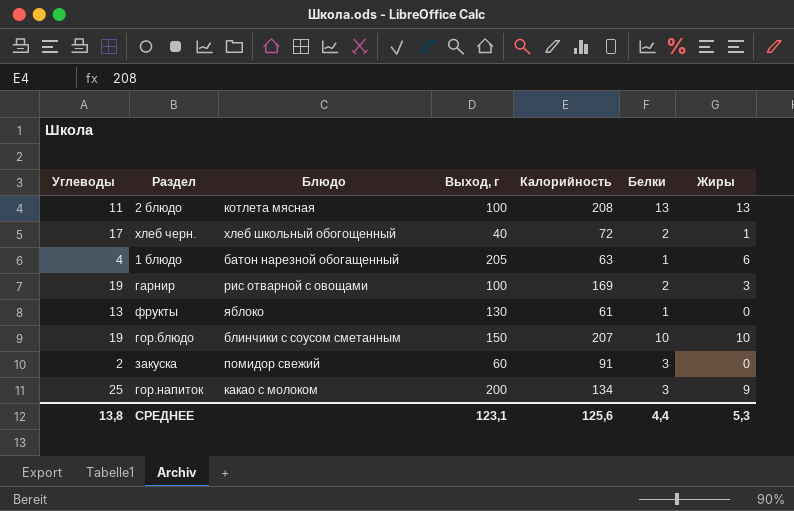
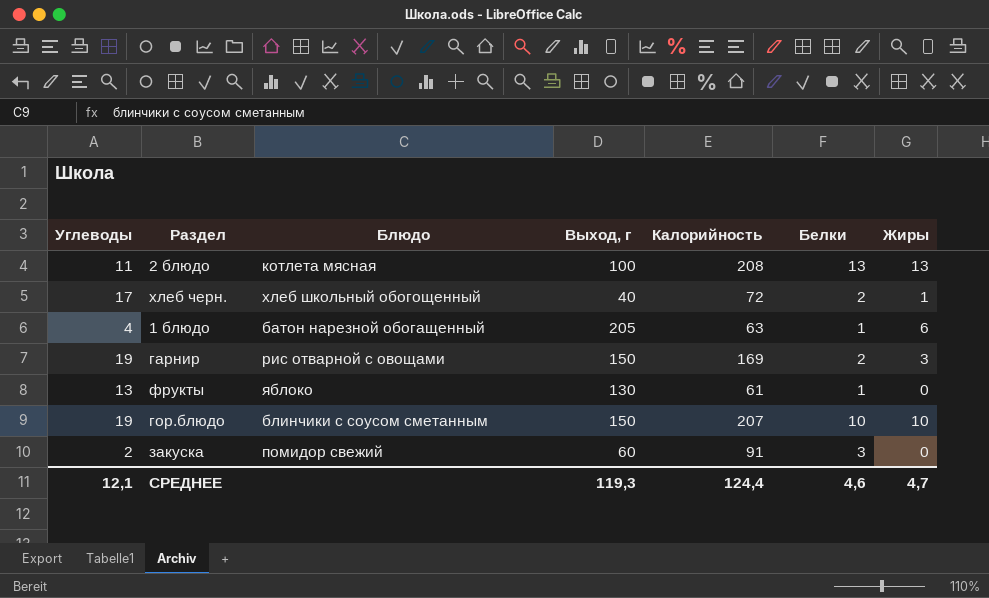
row гор.напиток: 25 | какао с молоком | 200 | 134 | 3 | 9 -> none
гарнир | Выход, г: 100 -> 150
СРЕДНЕЕ | Углеводы: 13,8 -> 12,1
СРЕДНЕЕ | Выход, г: 123,1 -> 119,3
СРЕДНЕЕ | Калорийность: 125,6 -> 124,4
СРЕДНЕЕ | Белки: 4,4 -> 4,6
СРЕДНЕЕ | Жиры: 5,3 -> 4,7

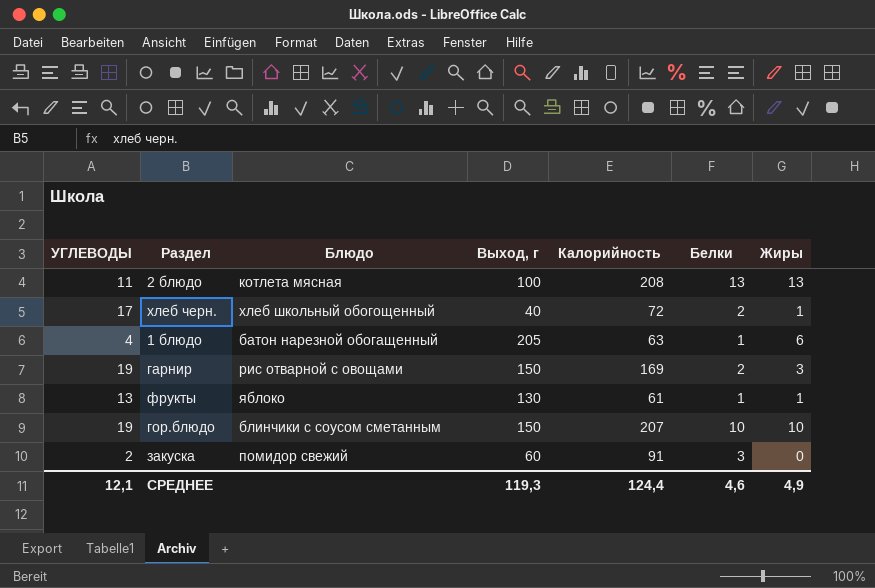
column name: Углеводы -> УГЛЕВОДЫ
фрукты | Жиры: 0 -> 1
СРЕДНЕЕ | Жиры: 4,7 -> 4,9

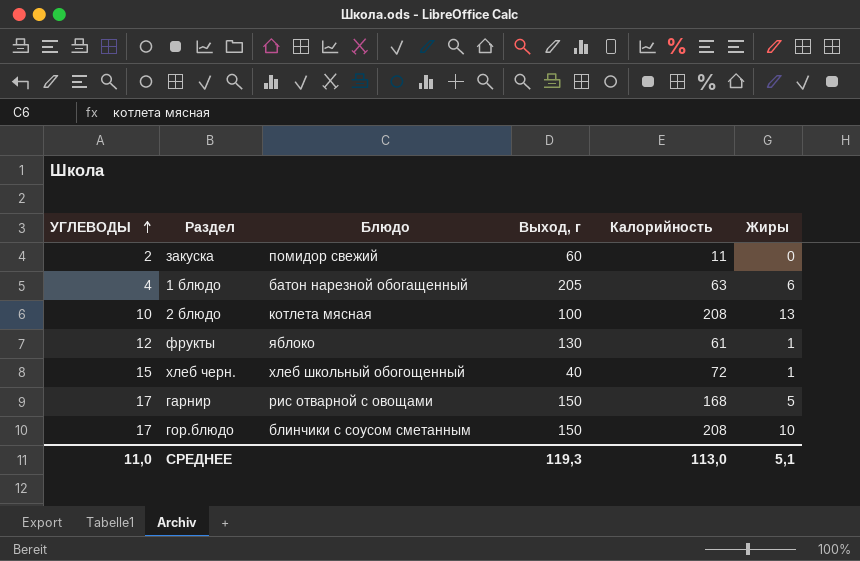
row order: none -> УГЛЕВОДЫ ascending
column Белки | position: 6 -> none
закуска | Калорийность: 91 -> 11
2 блюдо | УГЛЕВОДЫ: 11 -> 10
фрукты | УГЛЕВОДЫ: 13 -> 12
хлеб черн. | УГЛЕВОДЫ: 17 -> 15
гарнир | УГЛЕВОДЫ: 19 -> 17
гарнир | Калорийность: 169 -> 168
гарнир | Жиры: 3 -> 5
гор.блюдо | УГЛЕВОДЫ: 19 -> 17
гор.блюдо | Калорийность: 207 -> 208
СРЕДНЕЕ | УГЛЕВОДЫ: 12,1 -> 11,0
СРЕДНЕЕ | Калорийность: 124,4 -> 113,0
СРЕДНЕЕ | Жиры: 4,9 -> 5,1

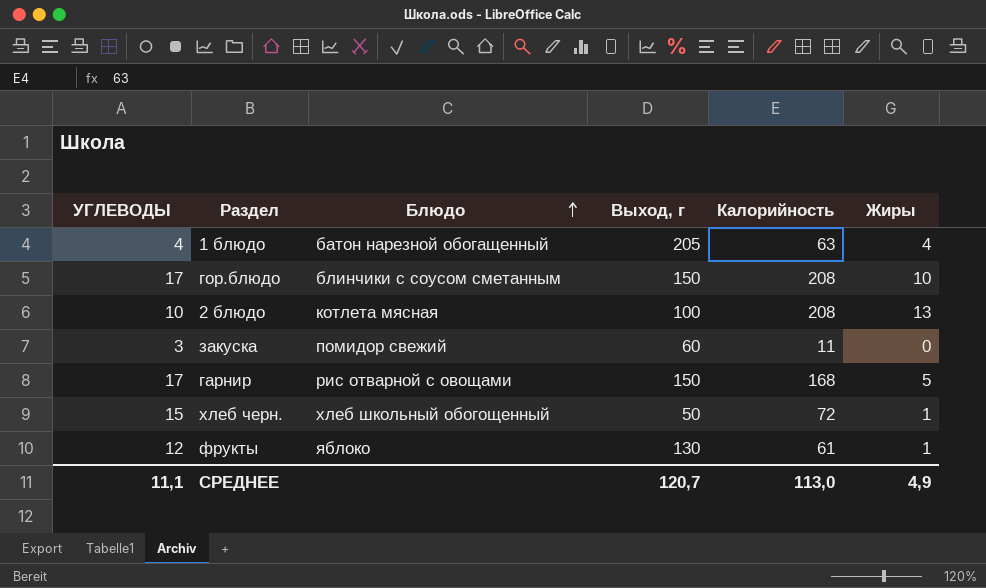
row order: УГЛЕВОДЫ ascending -> Блюдо ascending
1 блюдо | Жиры: 6 -> 4
закуска | УГЛЕВОДЫ: 2 -> 3
хлеб черн. | Выход, г: 40 -> 50
СРЕДНЕЕ | УГЛЕВОДЫ: 11,0 -> 11,1
СРЕДНЕЕ | Выход, г: 119,3 -> 120,7
СРЕДНЕЕ | Жиры: 5,1 -> 4,9

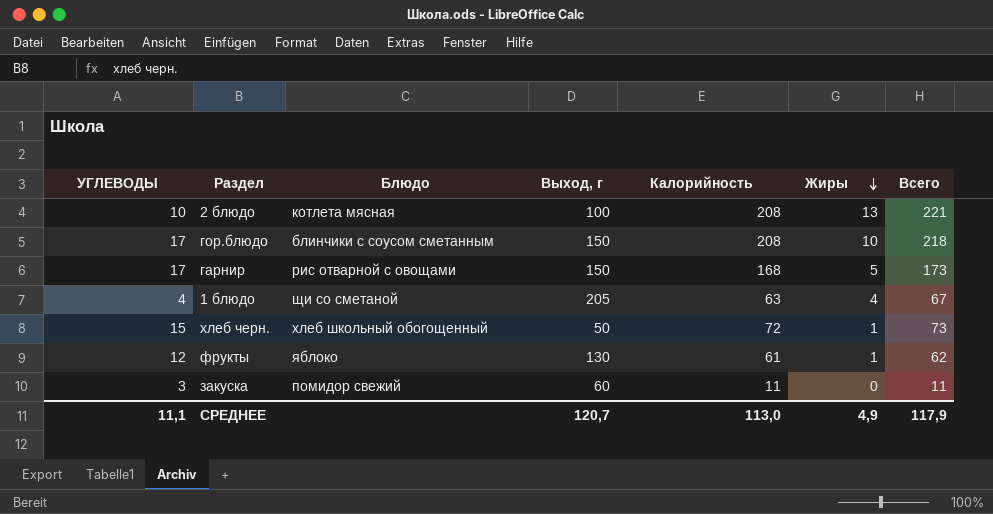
row order: Блюдо ascending -> Жиры descending
column Всего | formula: none -> [Калорийность] + [Жиры]
1 блюдо | Блюдо: батон нарезной обогащенный -> щи со сметаной

